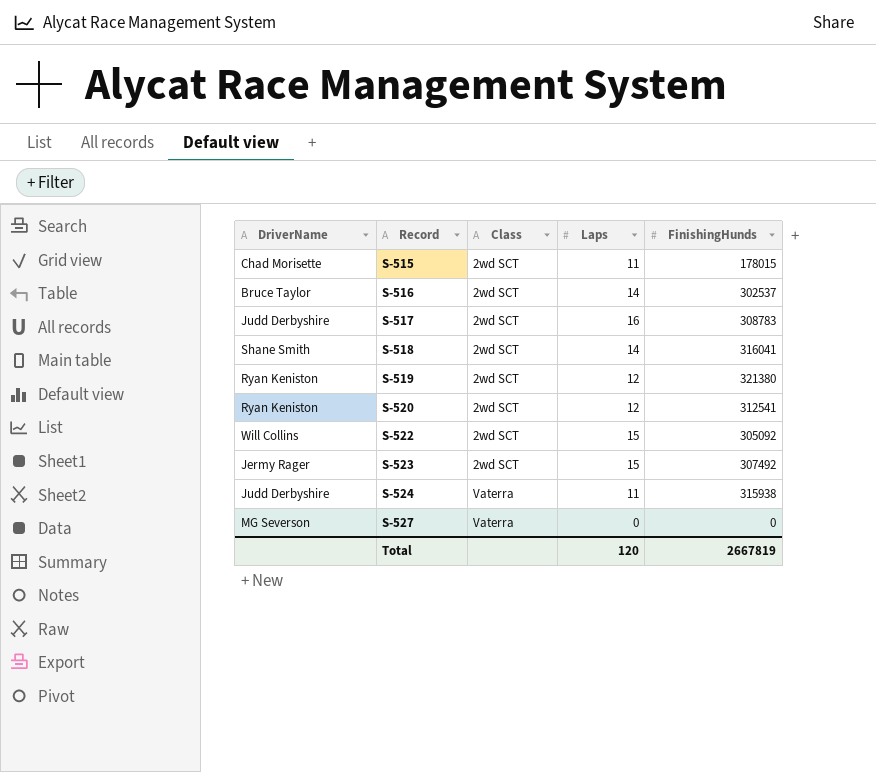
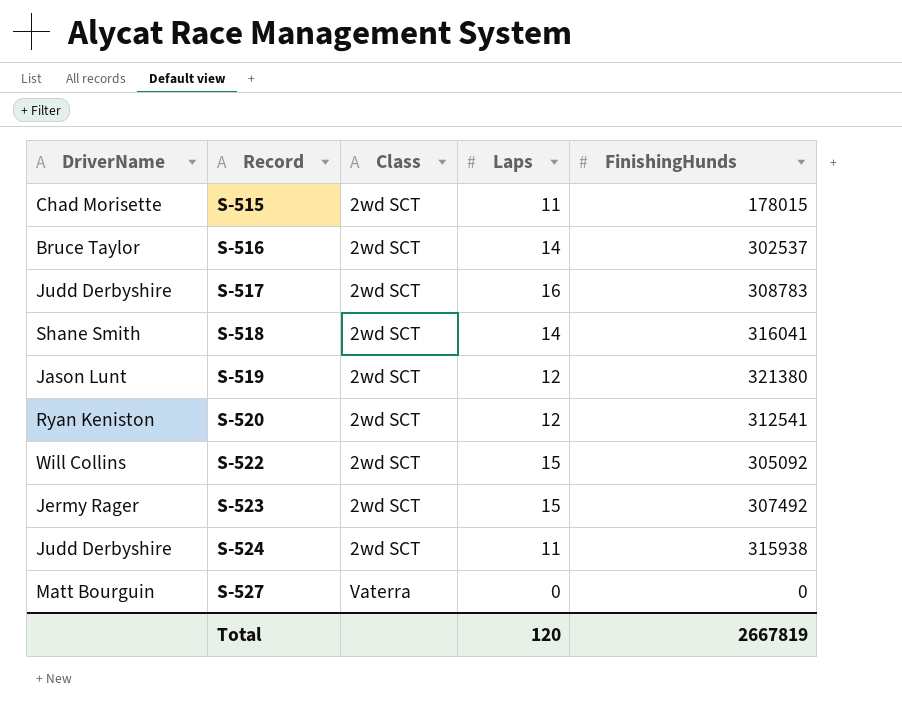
S-519 | DriverName: Ryan Keniston -> Jason Lunt
S-524 | Class: Vaterra -> 2wd SCT
S-527 | DriverName: MG Severson -> Matt Bourguin

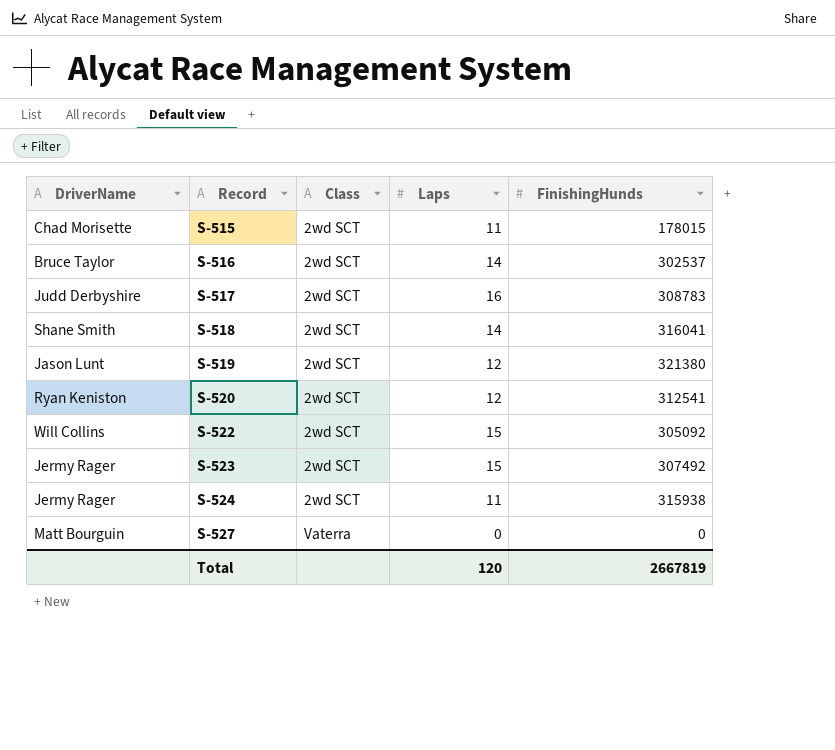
S-524 | DriverName: Judd Derbyshire -> Jermy Rager

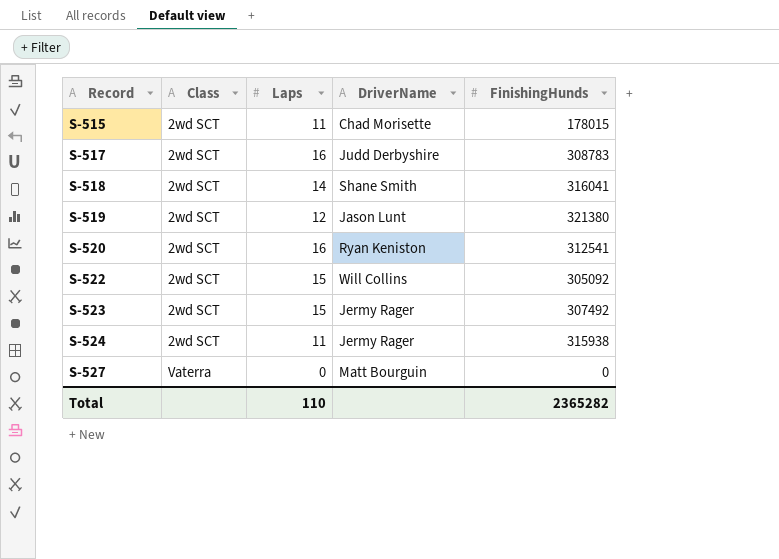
column DriverName | position: 1 -> 4
row S-516: Bruce Taylor | 2wd SCT | 14 | 302537 -> none
S-520 | Laps: 12 -> 16
Total | Laps: 120 -> 110
Total | FinishingHunds: 2667819 -> 2365282

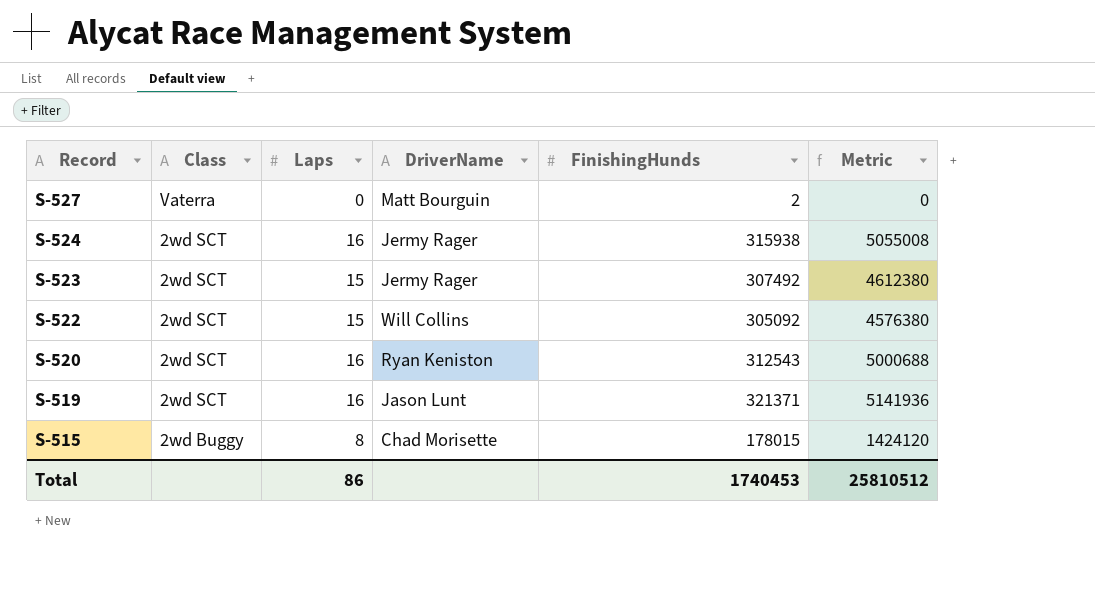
row order: Record ascending -> Record descending
column Metric | formula: none -> [Laps] * [FinishingHunds]
row S-517: 2wd SCT | 16 | Judd Derbyshire | 308783 -> none
row S-518: 2wd SCT | 14 | Shane Smith | 316041 -> none
S-527 | FinishingHunds: 0 -> 2
S-524 | Laps: 11 -> 16
S-520 | FinishingHunds: 312541 -> 312543
S-519 | Laps: 12 -> 16
S-519 | FinishingHunds: 321380 -> 321371
S-515 | Class: 2wd SCT -> 2wd Buggy
S-515 | Laps: 11 -> 8
Total | Laps: 110 -> 86
Total | FinishingHunds: 2365282 -> 1740453

